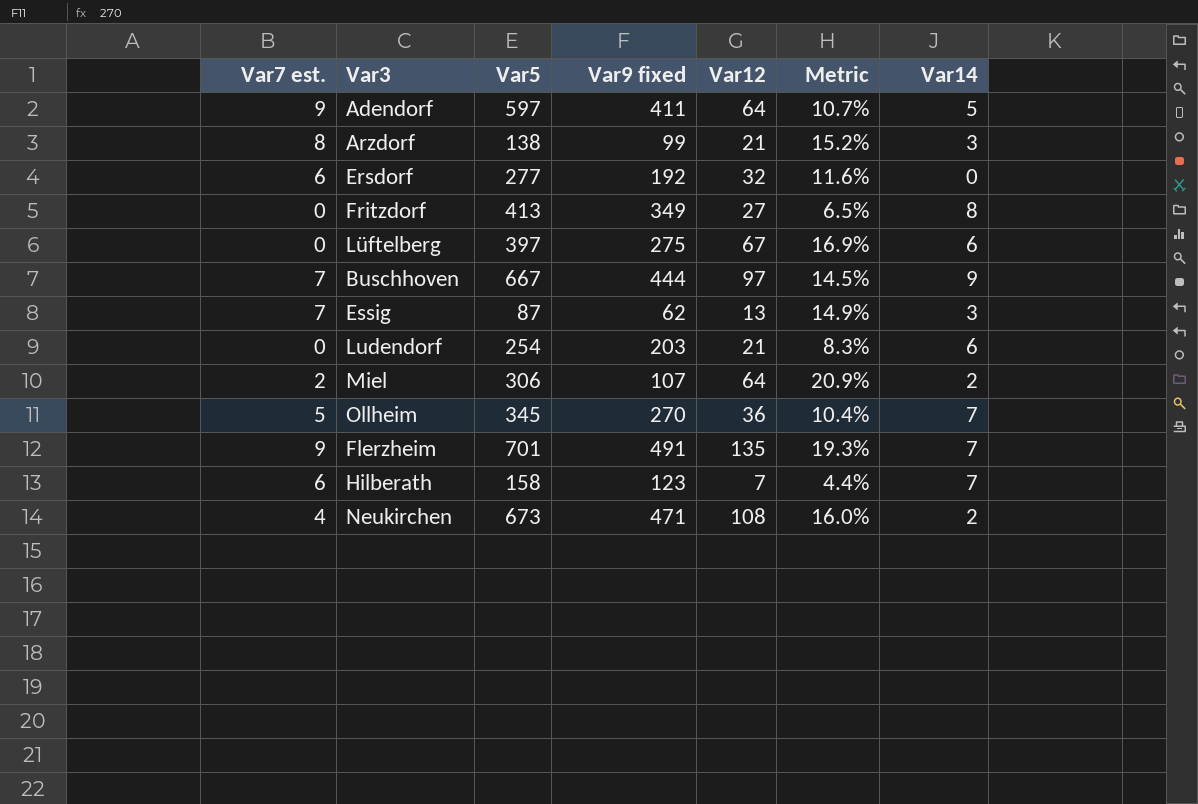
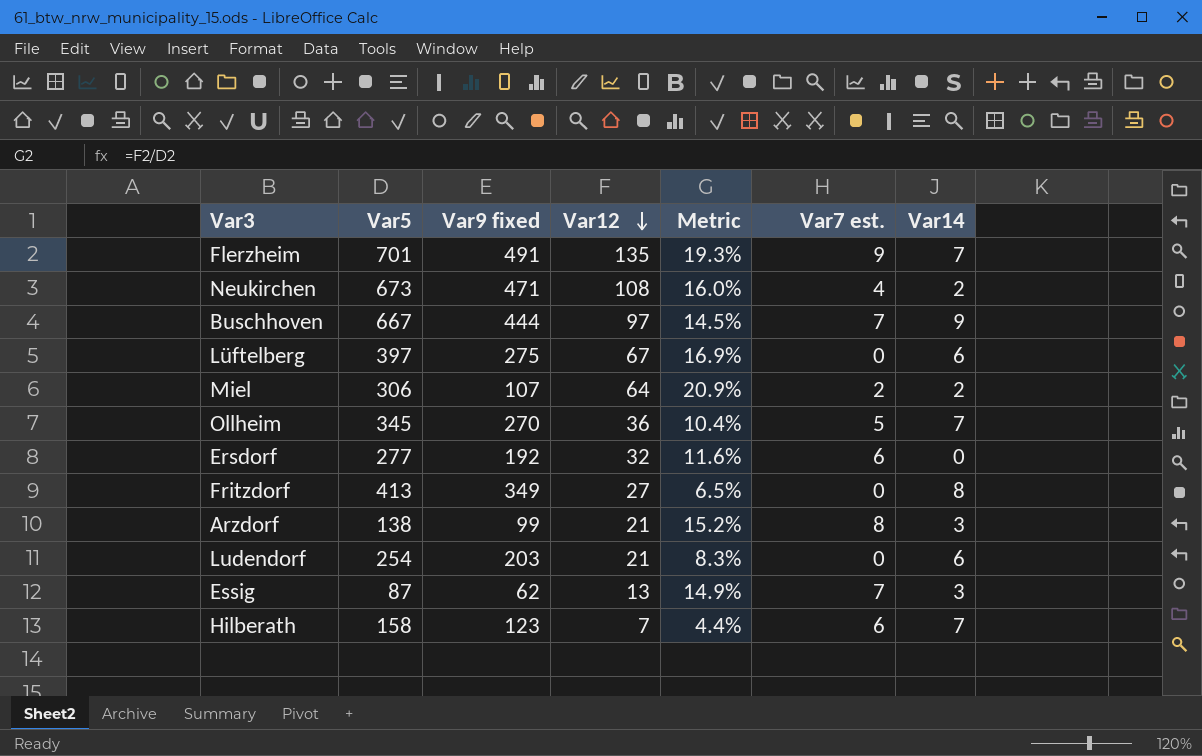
row order: none -> Var12 descending
column Var7 est. | position: 1 -> 6
row Adendorf: 9 | 597 | 411 | 64 | 10.7% | 5 -> none

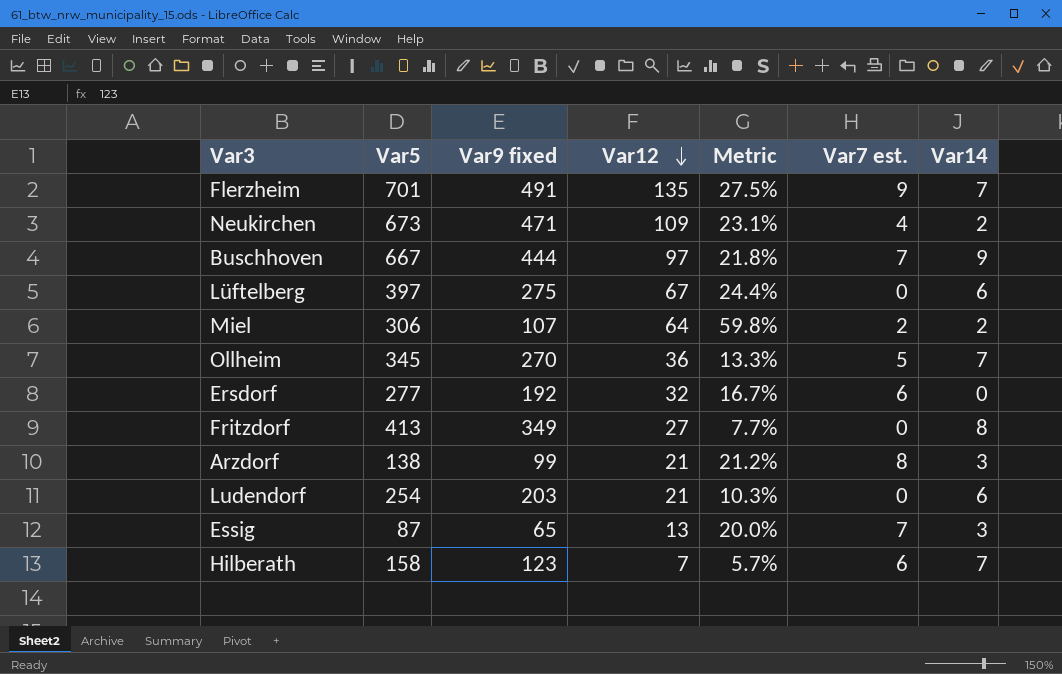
column Metric | formula: [Var12] / [Var5] -> [Var12] / [Var9 fixed]
Neukirchen | Var12: 108 -> 109
Essig | Var9 fixed: 62 -> 65

